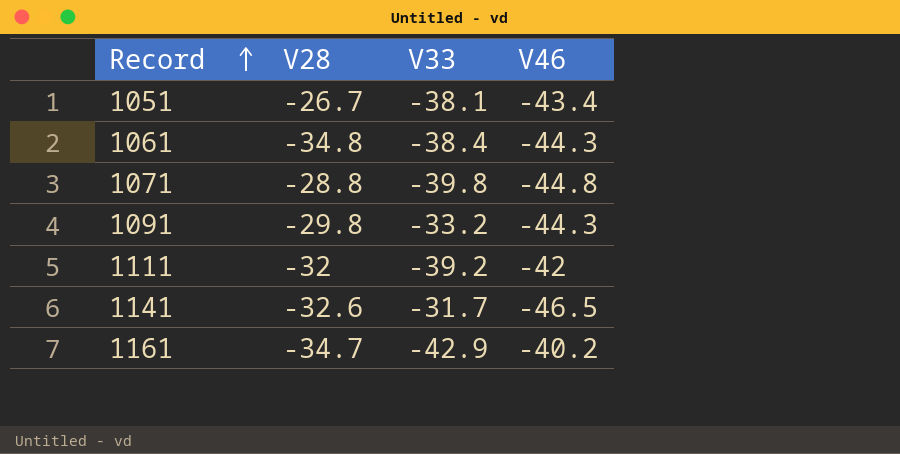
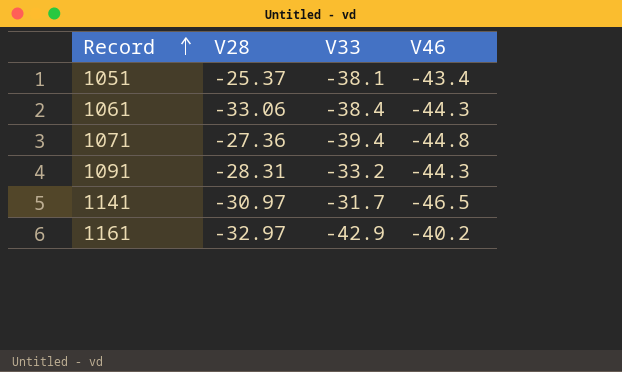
row 1111: -32 | -39.2 | -42 -> none
1051 | V28: -26.7 -> -25.37
1061 | V28: -34.8 -> -33.06
1071 | V28: -28.8 -> -27.36
1071 | V33: -39.8 -> -39.4
1091 | V28: -29.8 -> -28.31
1141 | V28: -32.6 -> -30.97
1161 | V28: -34.7 -> -32.97

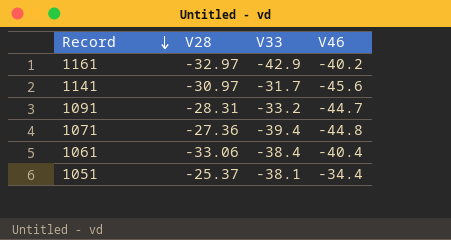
row order: Record ascending -> Record descending
1141 | V46: -46.5 -> -45.6
1091 | V46: -44.3 -> -44.7
1061 | V46: -44.3 -> -40.4
1051 | V46: -43.4 -> -34.4

